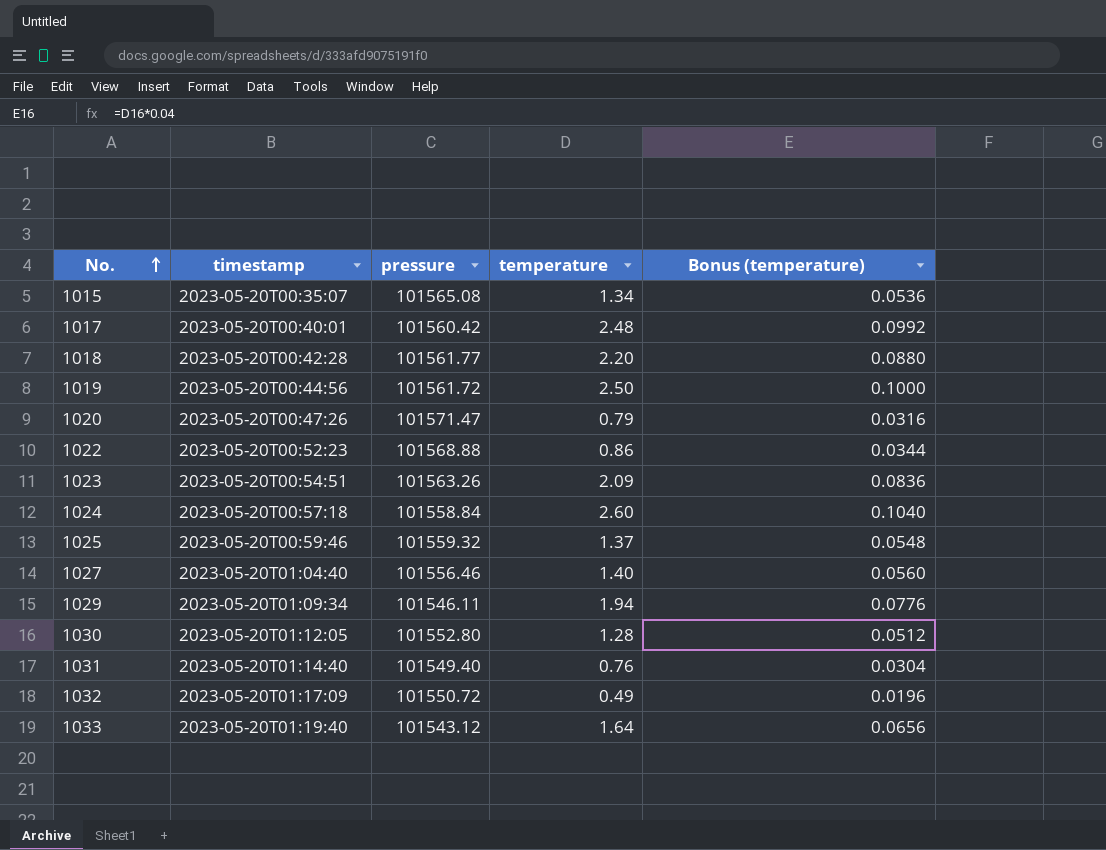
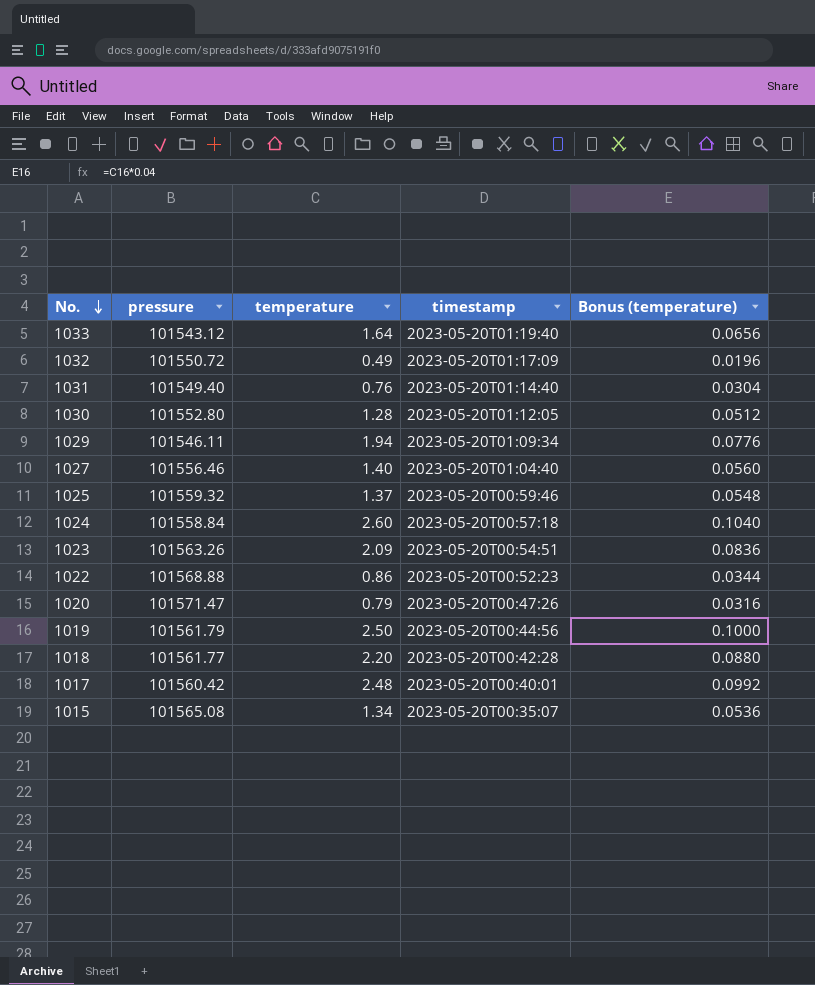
row order: No. ascending -> No. descending
column timestamp | position: 2 -> 4
1019 | pressure: 101561.72 -> 101561.79

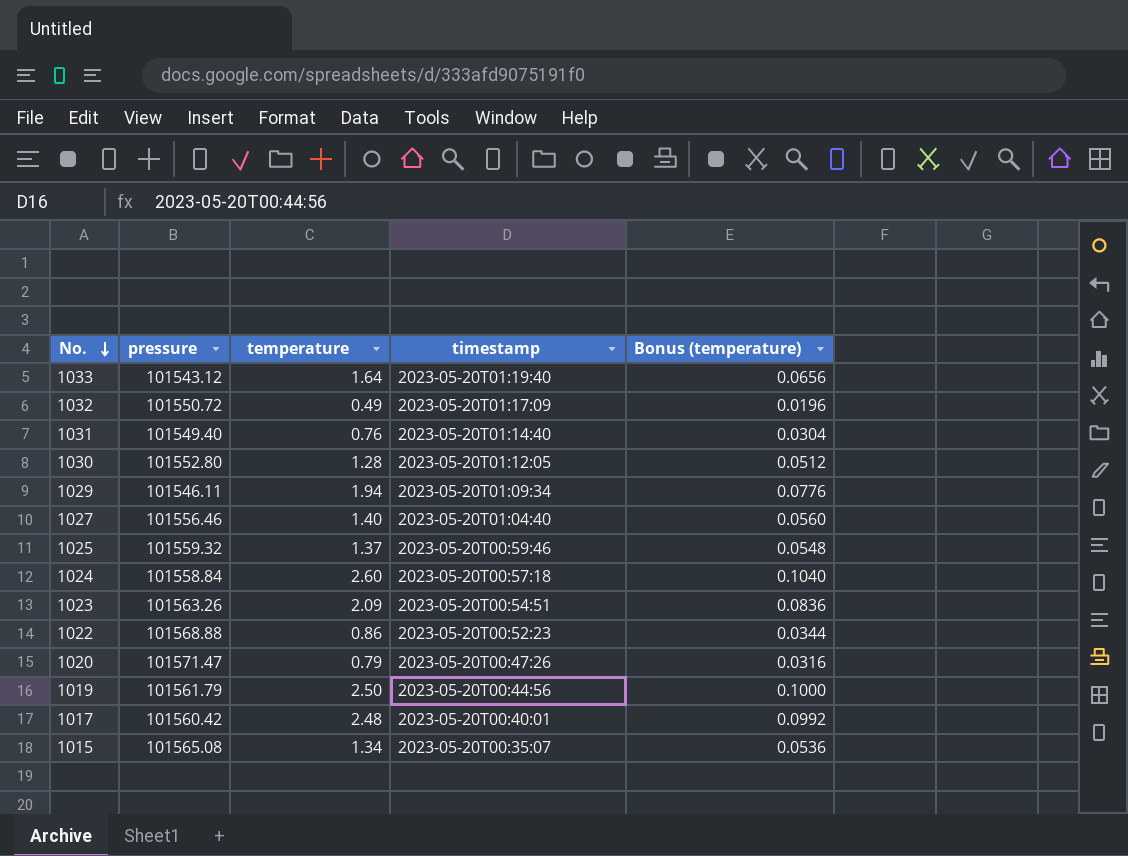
row 1018: 101561.77 | 2.20 | 2023-05-20T00:42:28 | 0.0880 -> none

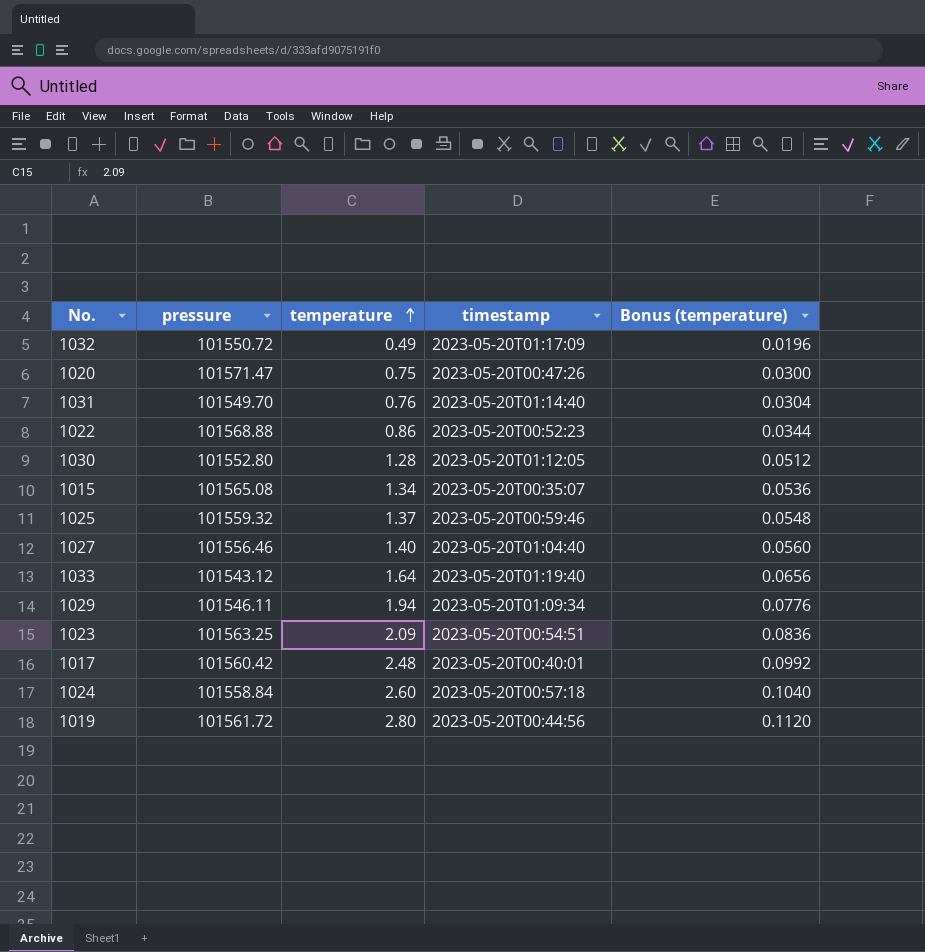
row order: No. descending -> temperature ascending
1020 | temperature: 0.79 -> 0.75
1020 | Bonus (temperature): 0.0316 -> 0.0300
1031 | pressure: 101549.40 -> 101549.70
1023 | pressure: 101563.26 -> 101563.25
1019 | pressure: 101561.79 -> 101561.72
1019 | temperature: 2.50 -> 2.80
1019 | Bonus (temperature): 0.1000 -> 0.1120

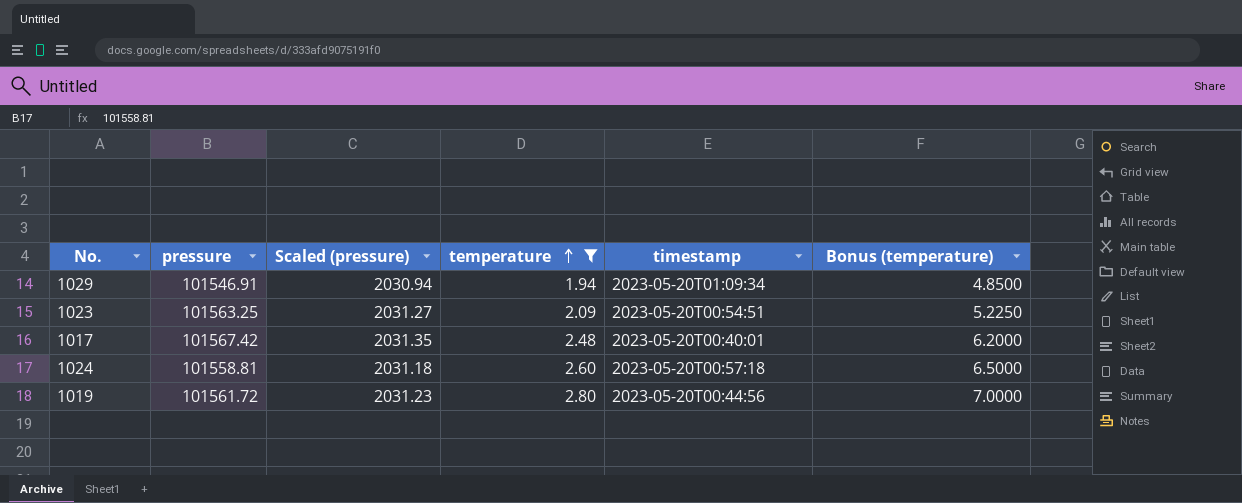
filter: none -> temperature >= 1.94
column Scaled (pressure) | formula: none -> [pressure] * 0.02
column Bonus (temperature) | formula: [temperature] * 0.04 -> [temperature] * 2.5
1029 | pressure: 101546.11 -> 101546.91
1017 | pressure: 101560.42 -> 101567.42
1024 | pressure: 101558.84 -> 101558.81

